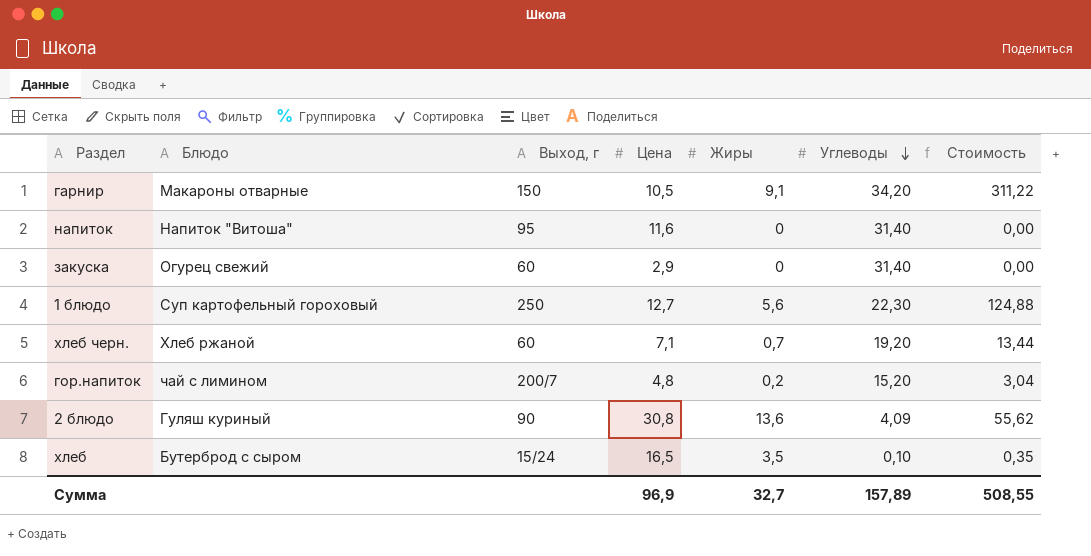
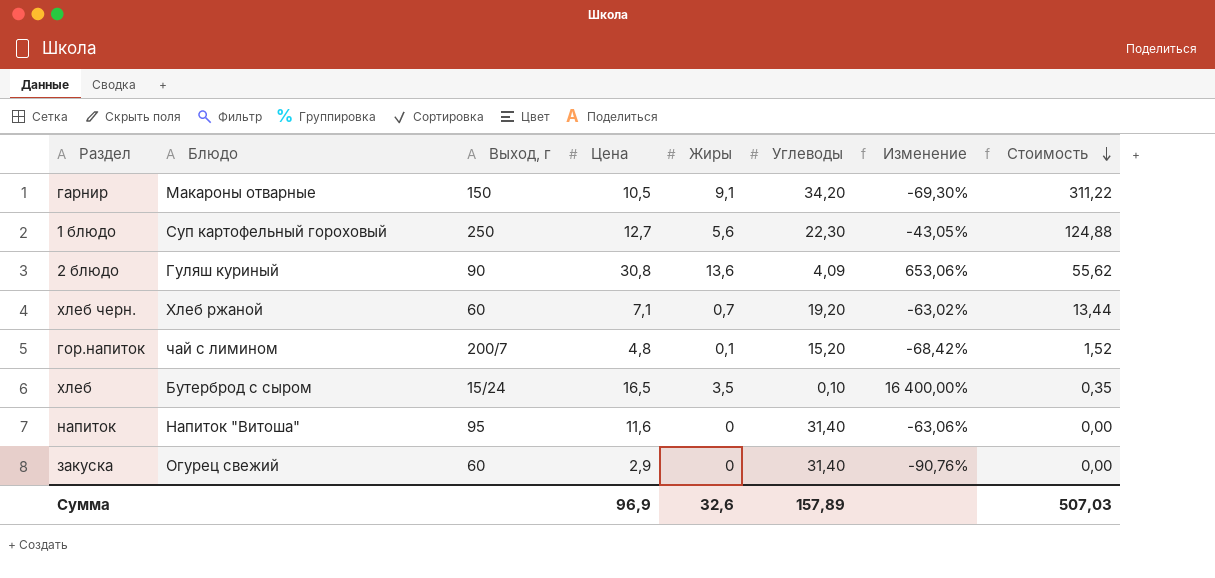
row order: Углеводы descending -> Стоимость descending
column Изменение | formula: none -> ([Цена] - [Углеводы]) / [Углеводы]
гор.напиток | Жиры: 0,2 -> 0,1
гор.напиток | Стоимость: 3,04 -> 1,52
Сумма | Жиры: 32,7 -> 32,6
Сумма | Стоимость: 508,55 -> 507,03

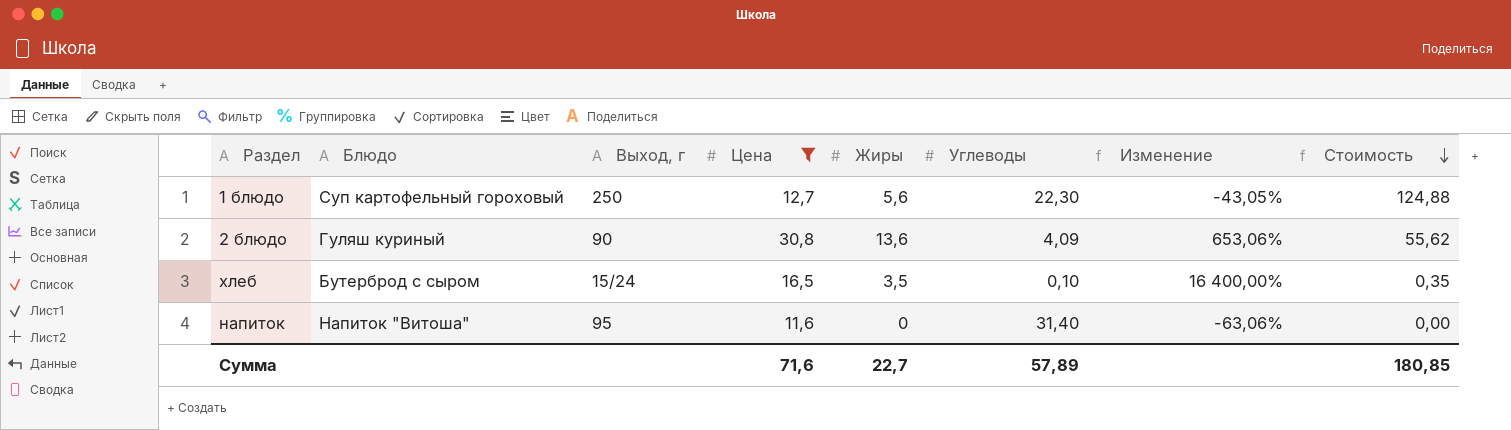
filter: none -> Цена >= 11,6
Сумма | Цена: 96,9 -> 71,6
Сумма | Жиры: 32,6 -> 22,7
Сумма | Углеводы: 157,89 -> 57,89
Сумма | Стоимость: 507,03 -> 180,85

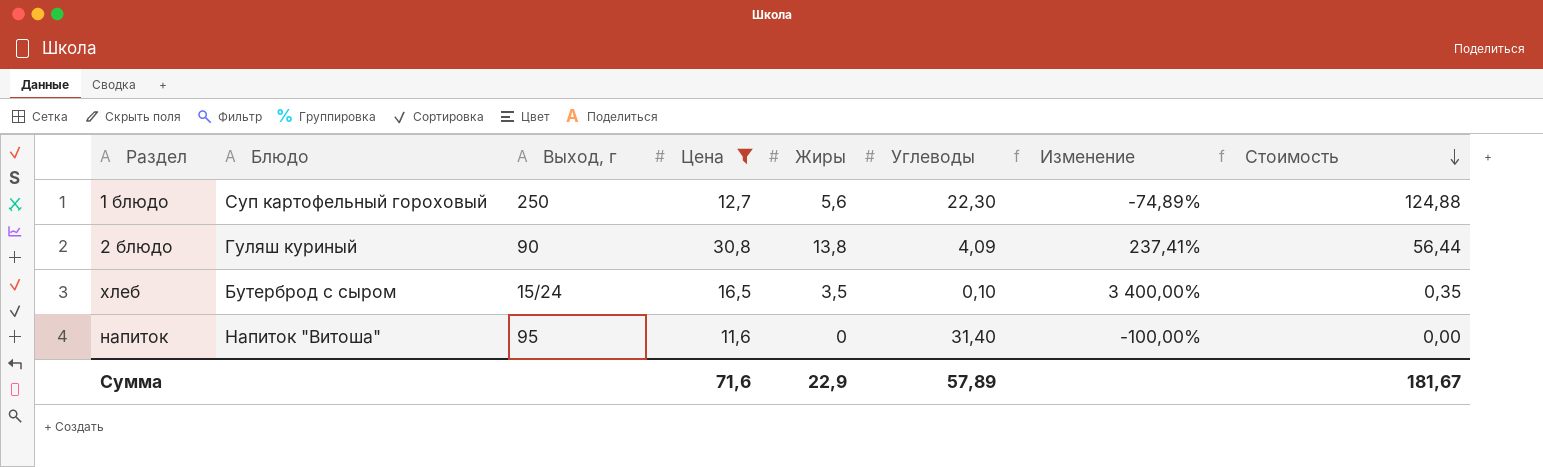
column Изменение | formula: ([Цена] - [Углеводы]) / [Углеводы] -> ([Жиры] - [Углеводы]) / [Углеводы]
2 блюдо | Жиры: 13,6 -> 13,8
2 блюдо | Стоимость: 55,62 -> 56,44
Сумма | Жиры: 22,7 -> 22,9
Сумма | Стоимость: 180,85 -> 181,67

